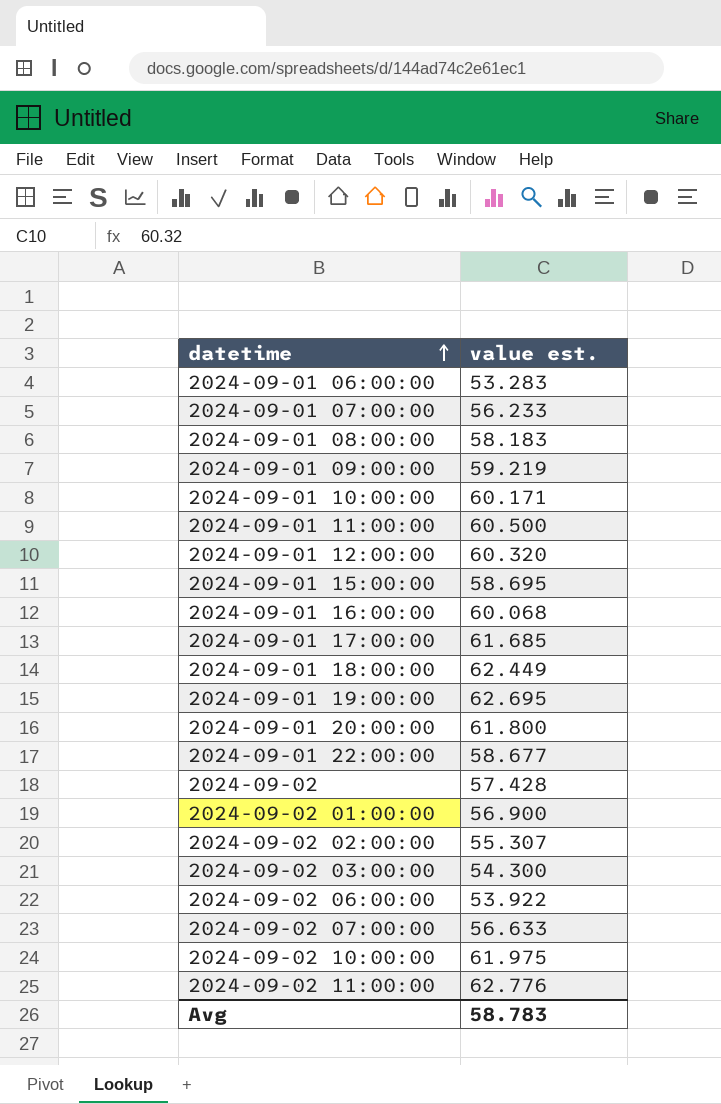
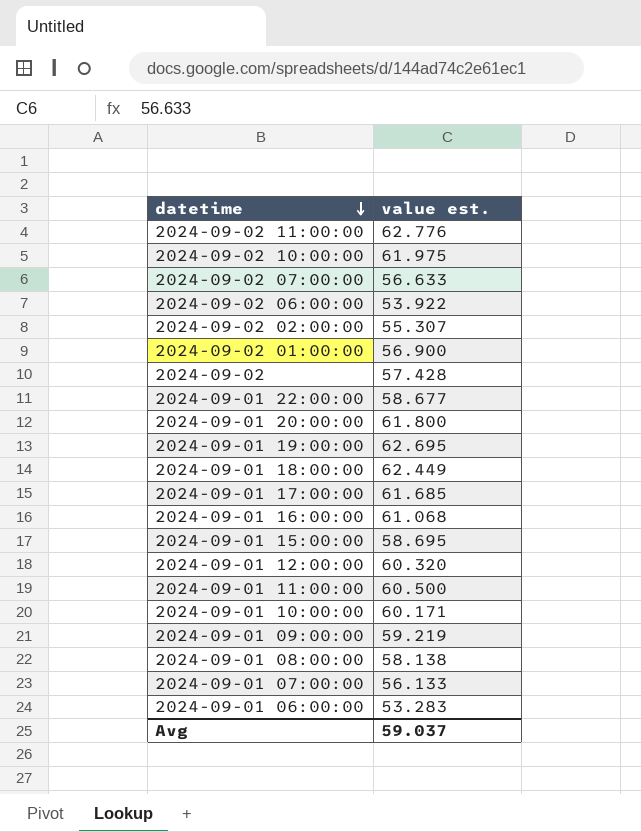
row order: datetime ascending -> datetime descending
row 2024-09-02 03:00:00: 54.300 -> none
2024-09-01 16:00:00 | value est.: 60.068 -> 61.068
2024-09-01 08:00:00 | value est.: 58.183 -> 58.138
2024-09-01 07:00:00 | value est.: 56.233 -> 56.133
Avg | value est.: 58.783 -> 59.037

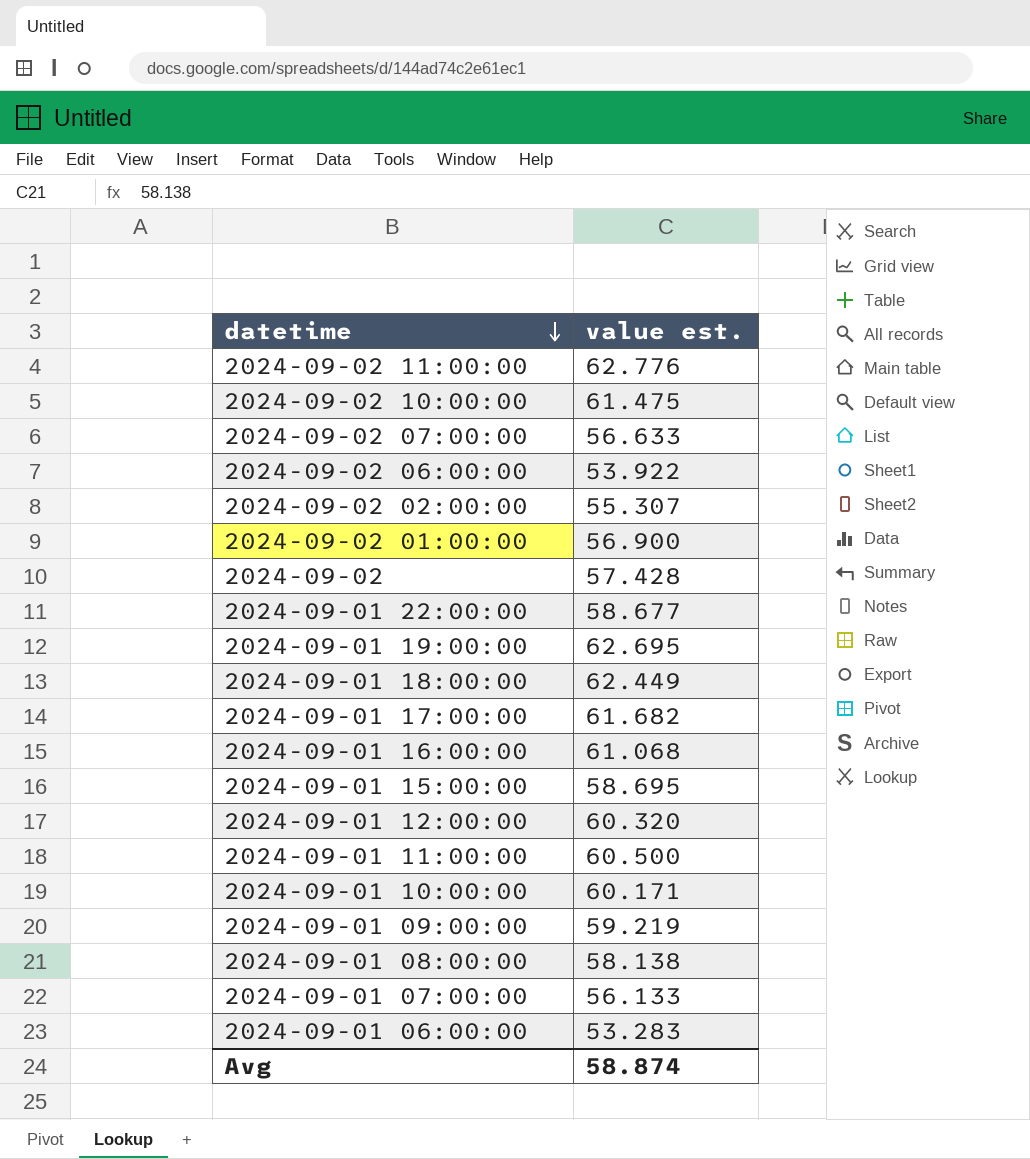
row 2024-09-01 20:00:00: 61.800 -> none
2024-09-02 10:00:00 | value est.: 61.975 -> 61.475
2024-09-01 17:00:00 | value est.: 61.685 -> 61.682
Avg | value est.: 59.037 -> 58.874

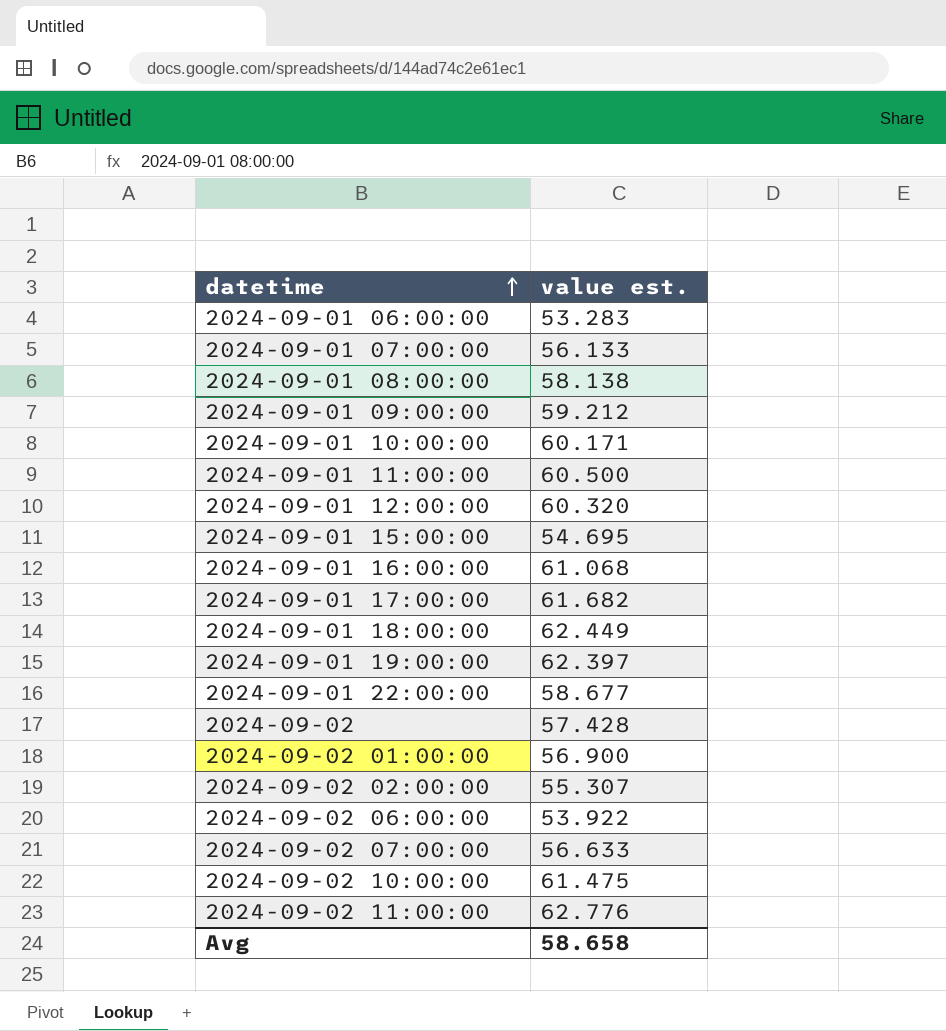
row order: datetime descending -> datetime ascending
2024-09-01 09:00:00 | value est.: 59.219 -> 59.212
2024-09-01 15:00:00 | value est.: 58.695 -> 54.695
2024-09-01 19:00:00 | value est.: 62.695 -> 62.397
Avg | value est.: 58.874 -> 58.658

